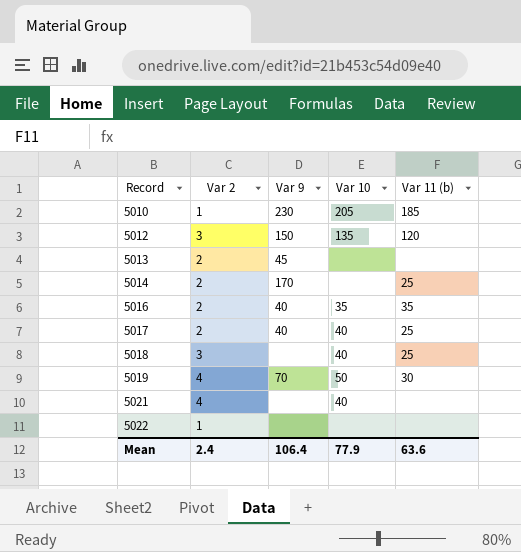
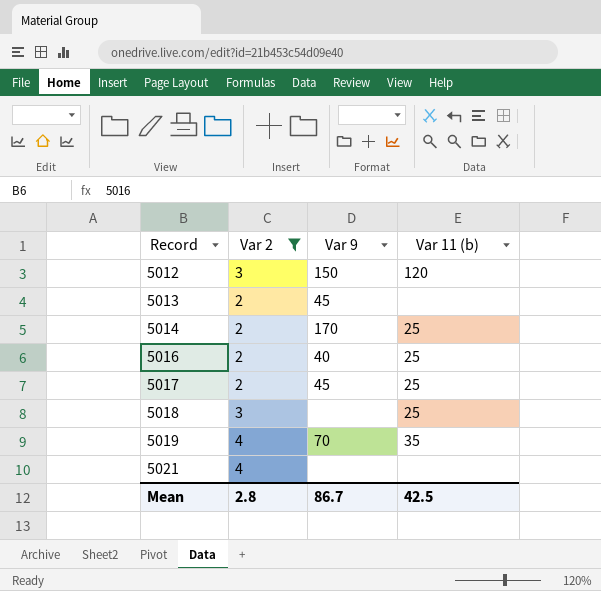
filter: none -> Var 2 != 1
column Var 10 | position: 4 -> none
5016 | Var 11 (b): 35 -> 25
5017 | Var 9: 40 -> 45
5019 | Var 11 (b): 30 -> 35
Mean | Var 2: 2.4 -> 2.8
Mean | Var 9: 106.4 -> 86.7
Mean | Var 11 (b): 63.6 -> 42.5

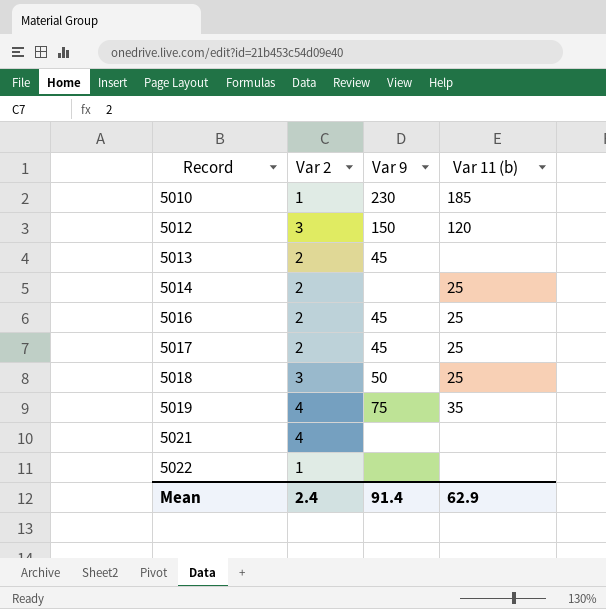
filter: Var 2 != 1 -> none
5014 | Var 9: 170 -> none
5016 | Var 9: 40 -> 45
5018 | Var 9: none -> 50
5019 | Var 9: 70 -> 75
Mean | Var 2: 2.8 -> 2.4
Mean | Var 9: 86.7 -> 91.4
Mean | Var 11 (b): 42.5 -> 62.9

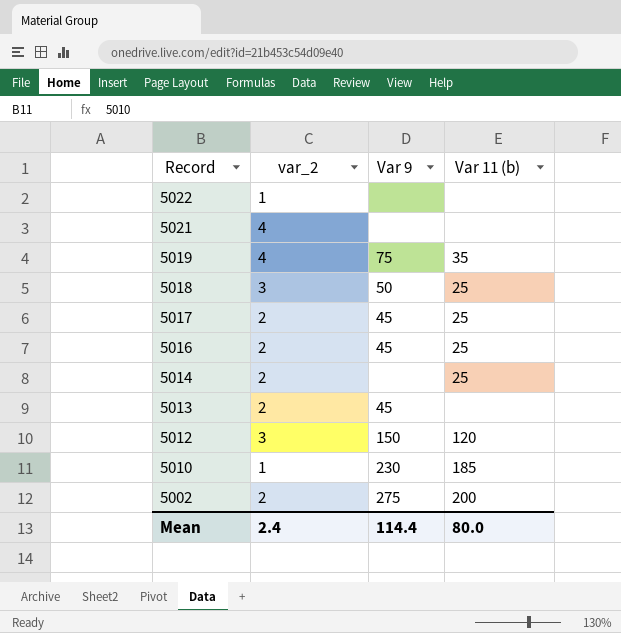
row order: Record ascending -> Record descending
column name: Var 2 -> var_2
row 5002: none -> 2 | 275 | 200
Mean | Var 9: 91.4 -> 114.4
Mean | Var 11 (b): 62.9 -> 80.0

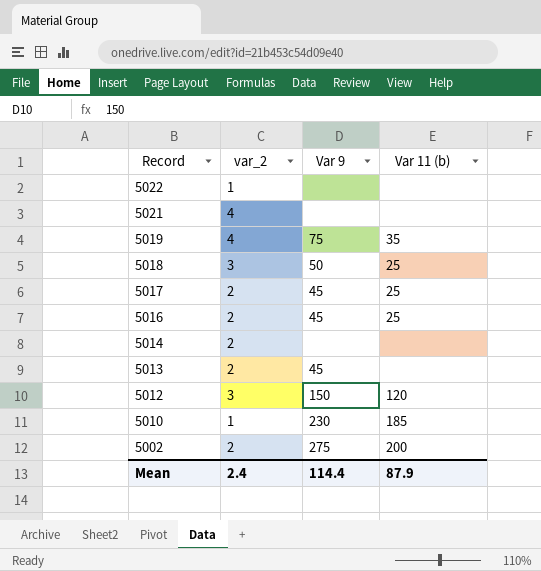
5014 | Var 11 (b): 25 -> none
Mean | Var 11 (b): 80.0 -> 87.9

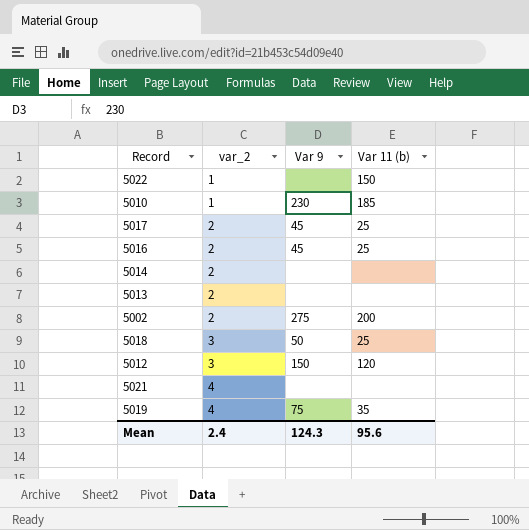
row order: Record descending -> var_2 ascending
5022 | Var 11 (b): none -> 150
5013 | Var 9: 45 -> none
Mean | Var 9: 114.4 -> 124.3
Mean | Var 11 (b): 87.9 -> 95.6

